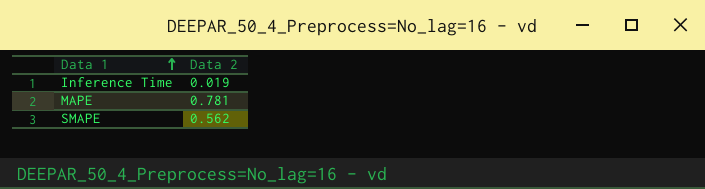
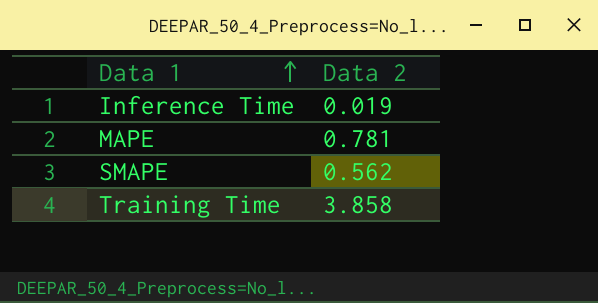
row Training Time: none -> 3.858

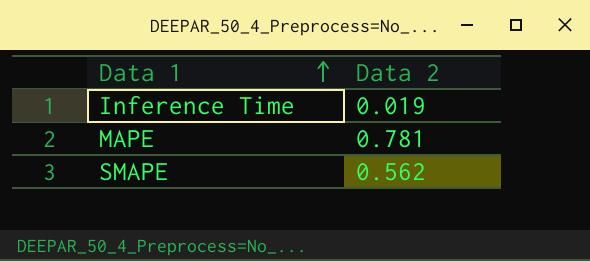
row Training Time: 3.858 -> none

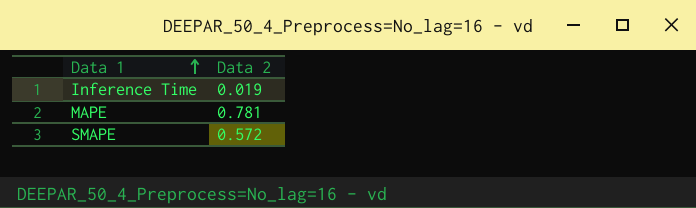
SMAPE | Data 2: 0.562 -> 0.572

